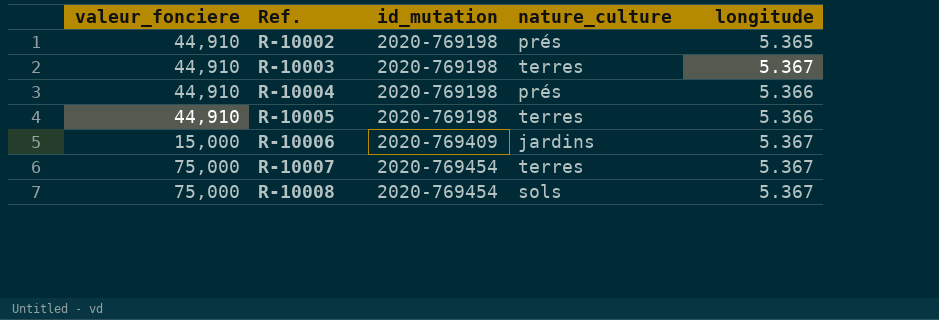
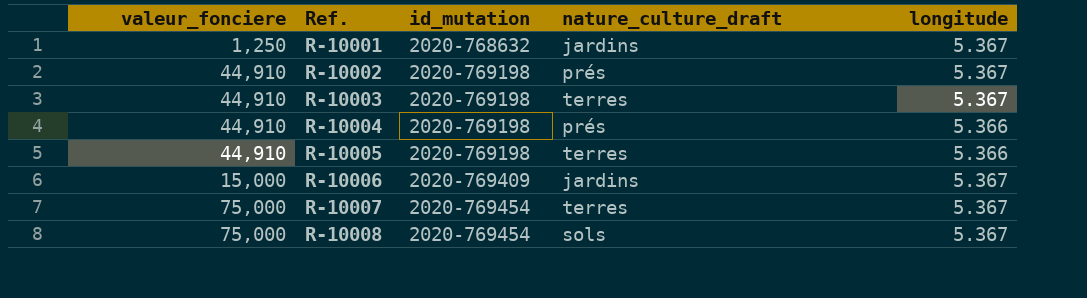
column name: nature_culture -> nature_culture_draft
row R-10001: none -> 1,250 | 2020-768632 | jardins | 5.367
R-10002 | longitude: 5.365 -> 5.367

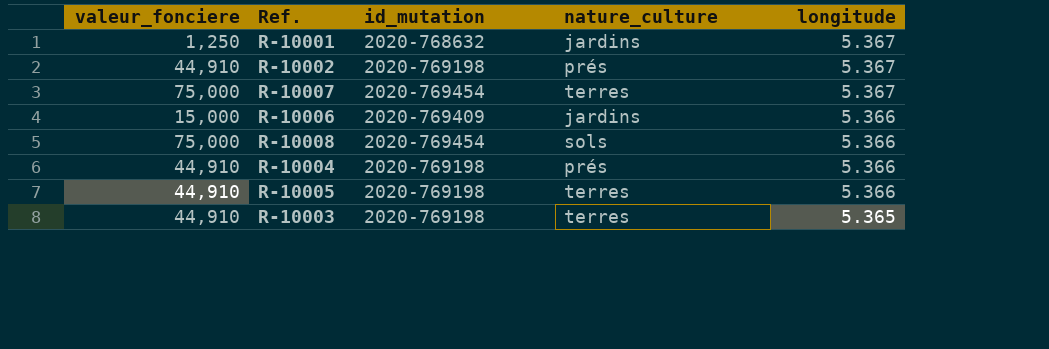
row order: Ref. ascending -> longitude descending
column name: nature_culture_draft -> nature_culture
R-10006 | longitude: 5.367 -> 5.366
R-10008 | longitude: 5.367 -> 5.366
R-10003 | longitude: 5.367 -> 5.365

